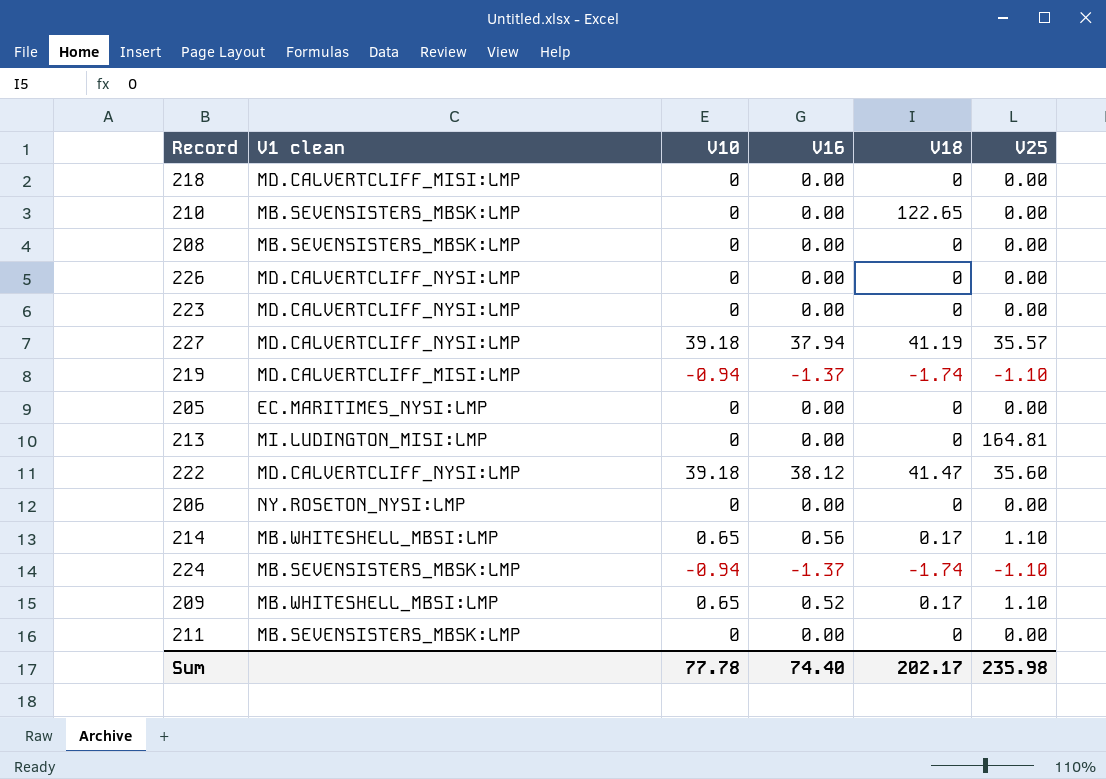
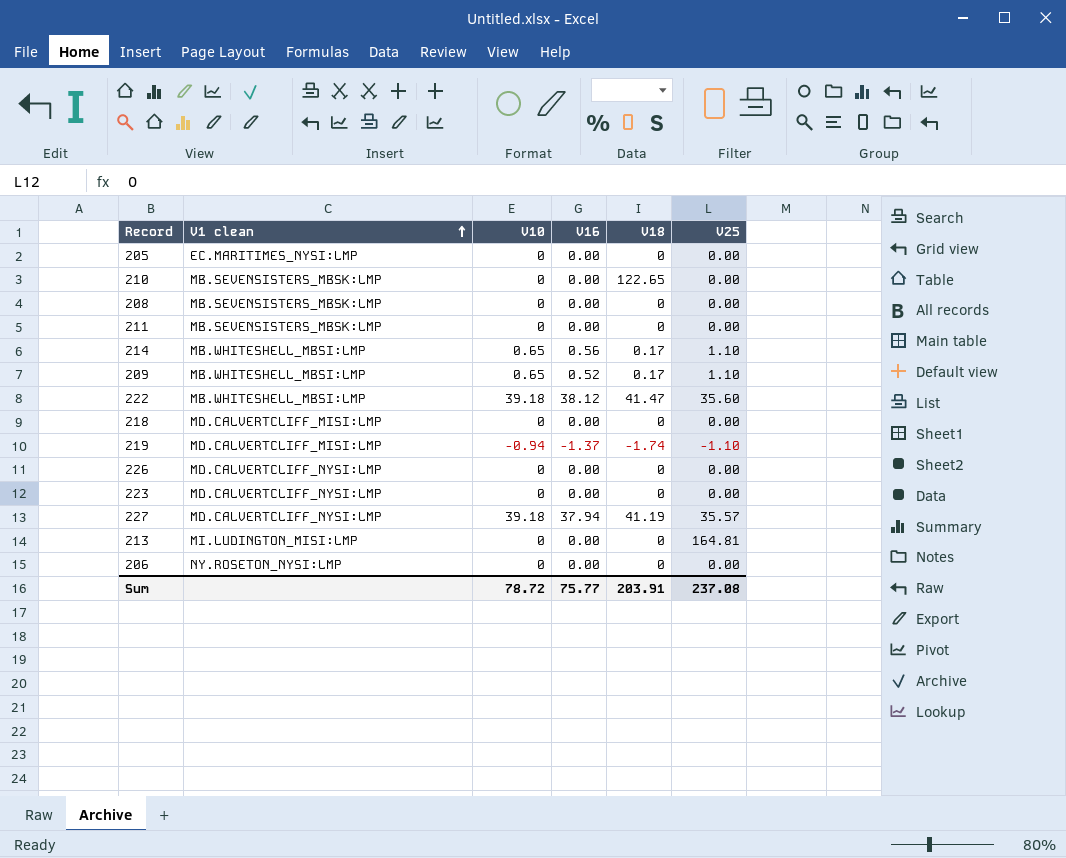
row order: none -> V1 clean ascending
row 224: MB.SEVENSISTERS_MBSK:LMP | -0.94 | -1.37 | -1.74 | -1.10 -> none
222 | V1 clean: MD.CALVERTCLIFF_NYSI:LMP -> MB.WHITESHELL_MBSI:LMP
Sum | V10: 77.78 -> 78.72
Sum | V16: 74.40 -> 75.77
Sum | V18: 202.17 -> 203.91
Sum | V25: 235.98 -> 237.08

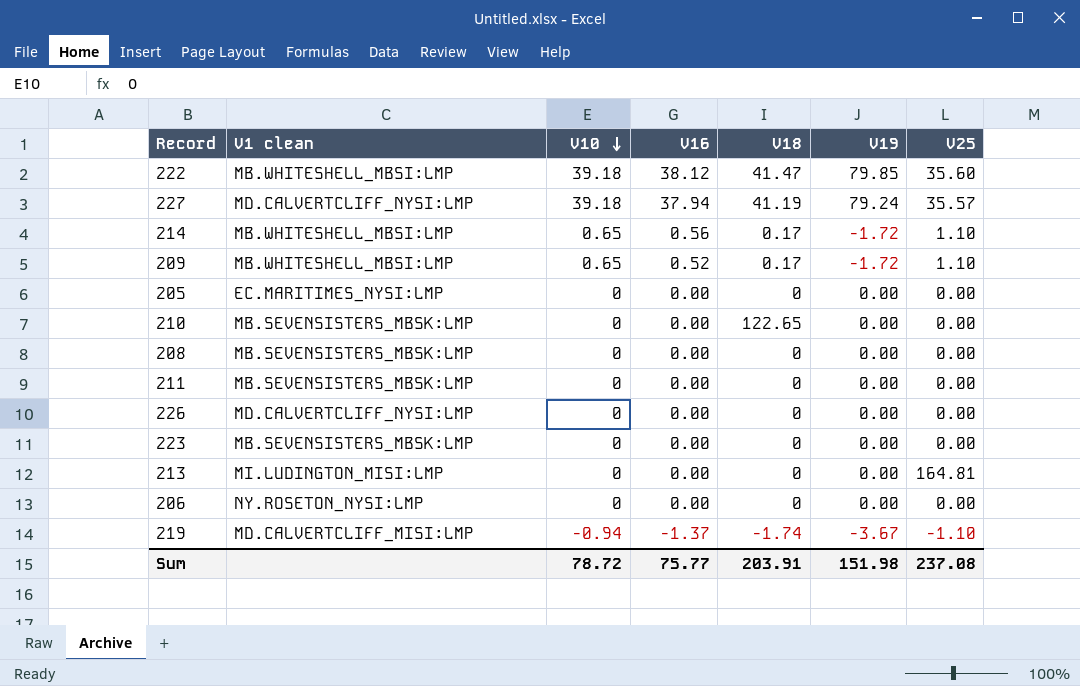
row order: V1 clean ascending -> V10 descending
column V19 | position: none -> 6
row 218: MD.CALVERTCLIFF_MISI:LMP | 0 | 0.00 | 0 | 0.00 -> none
223 | V1 clean: MD.CALVERTCLIFF_NYSI:LMP -> MB.SEVENSISTERS_MBSK:LMP

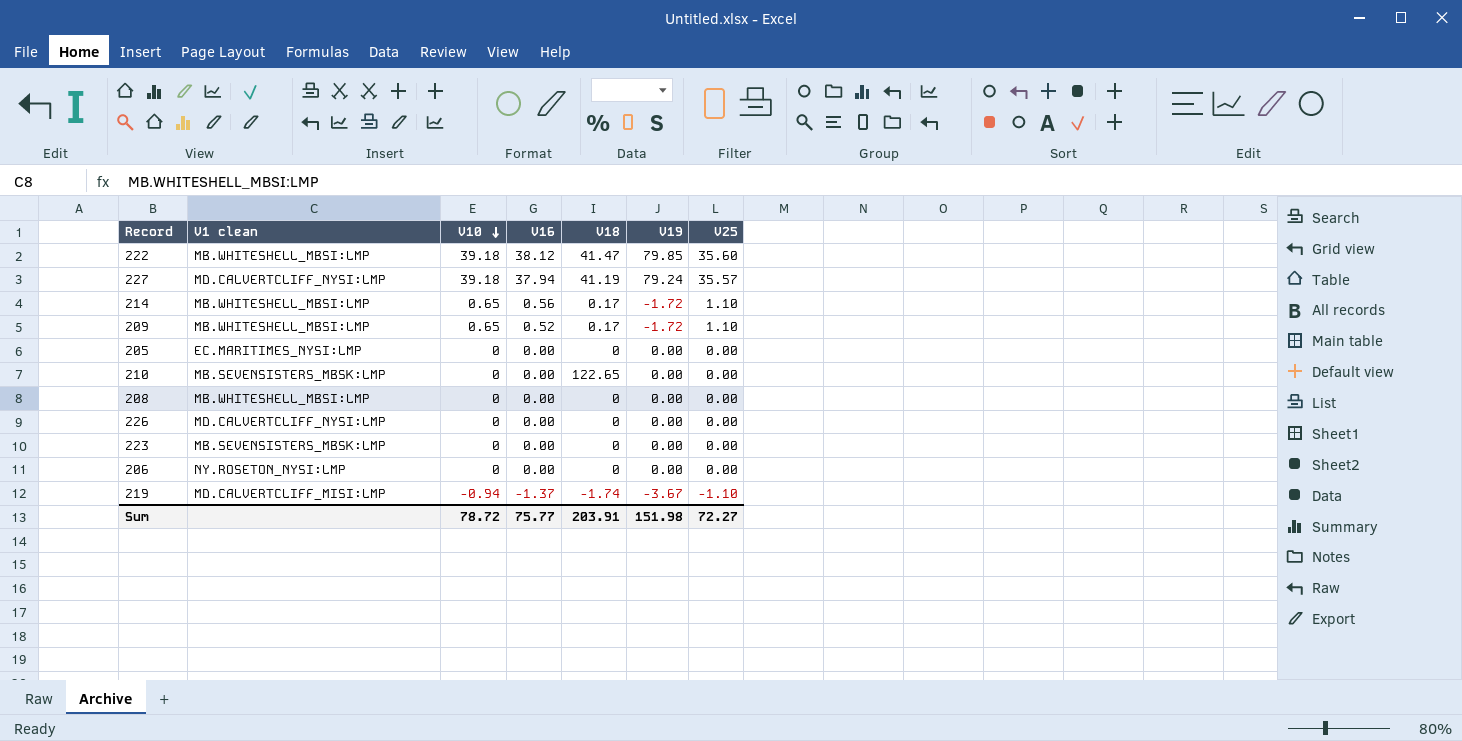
row 211: MB.SEVENSISTERS_MBSK:LMP | 0 | 0.00 | 0 | 0.00 | 0.00 -> none
row 213: MI.LUDINGTON_MISI:LMP | 0 | 0.00 | 0 | 0.00 | 164.81 -> none
208 | V1 clean: MB.SEVENSISTERS_MBSK:LMP -> MB.WHITESHELL_MBSI:LMP
Sum | V25: 237.08 -> 72.27

